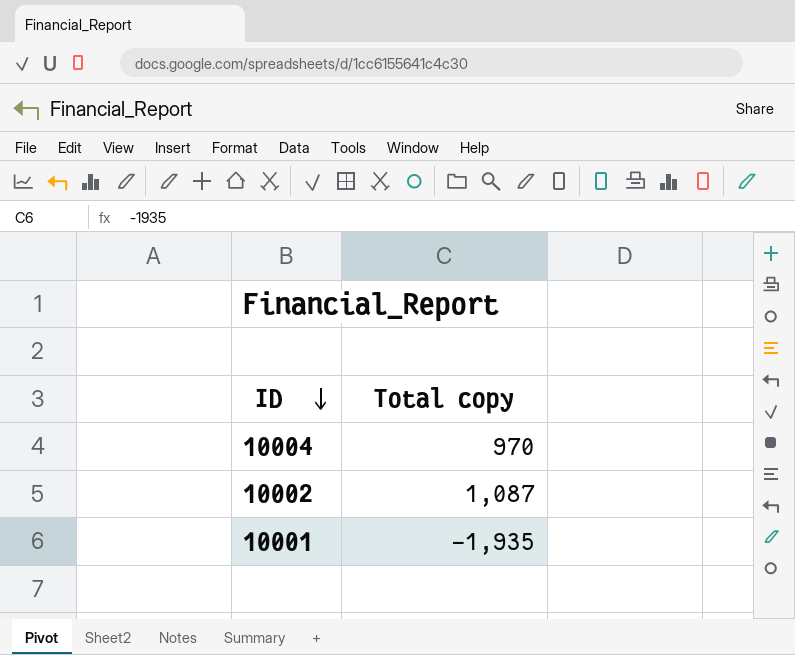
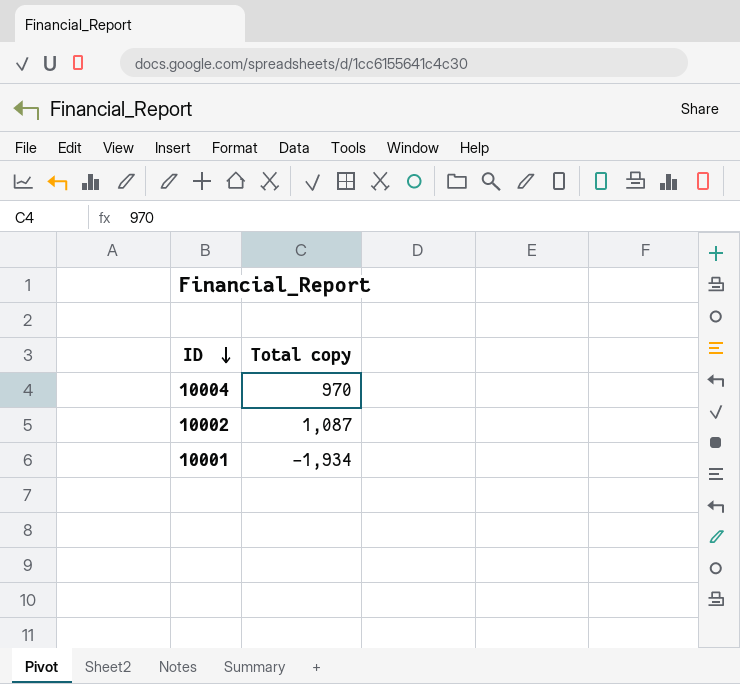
10001 | Total copy: -1,935 -> -1,934

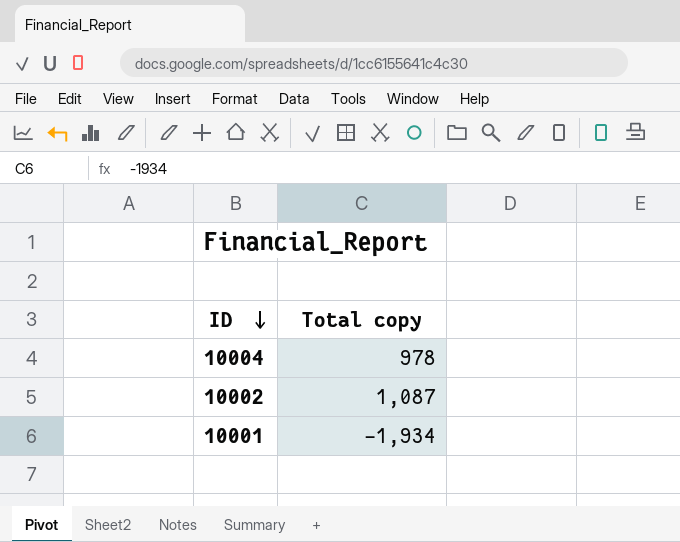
10004 | Total copy: 970 -> 978

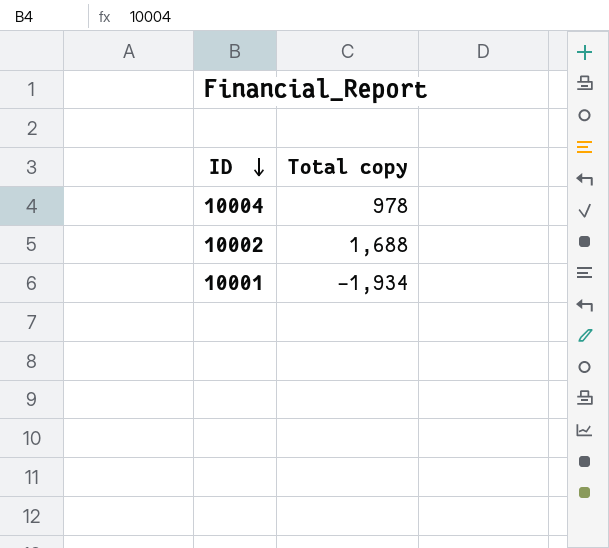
10002 | Total copy: 1,087 -> 1,688

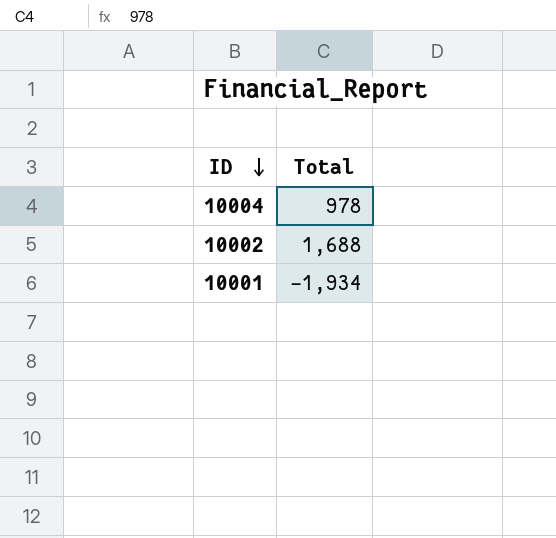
column name: Total copy -> Total

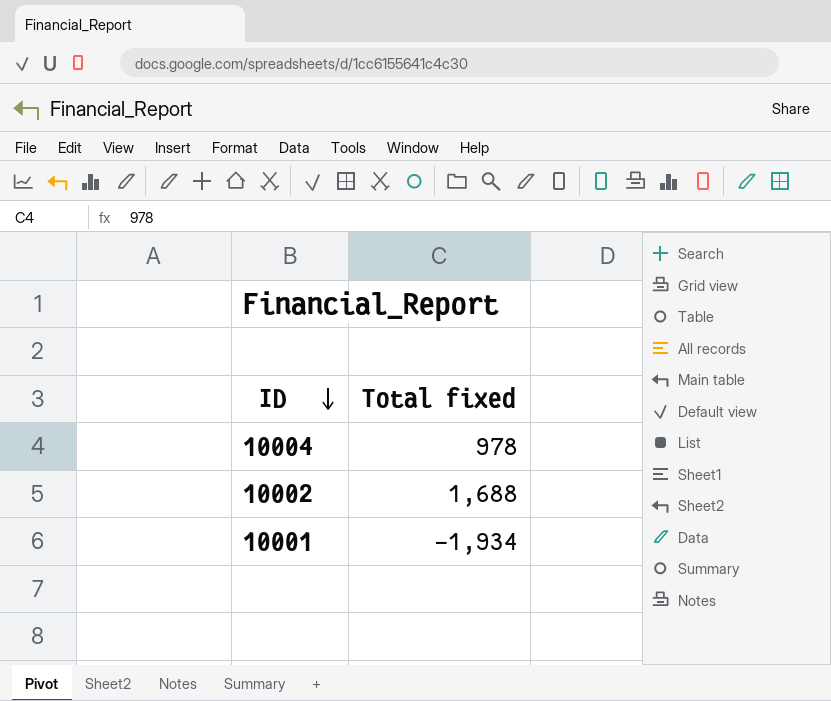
column name: Total -> Total fixed

